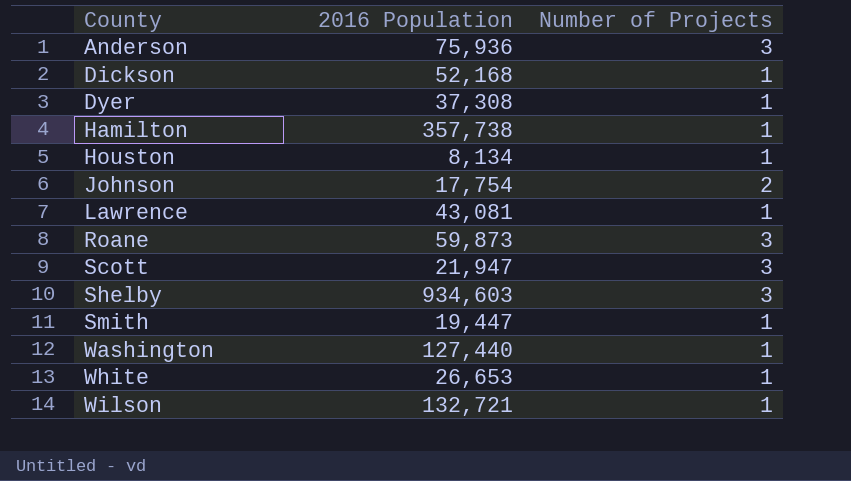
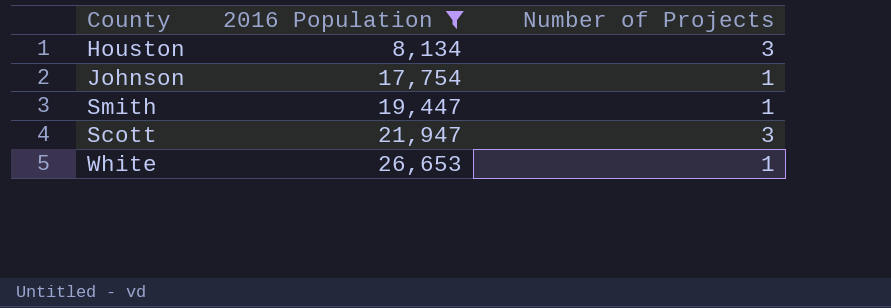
filter: none -> 2016 Population <= 26,653
row order: County ascending -> 2016 Population ascending
Houston | Number of Projects: 1 -> 3
Johnson | Number of Projects: 2 -> 1

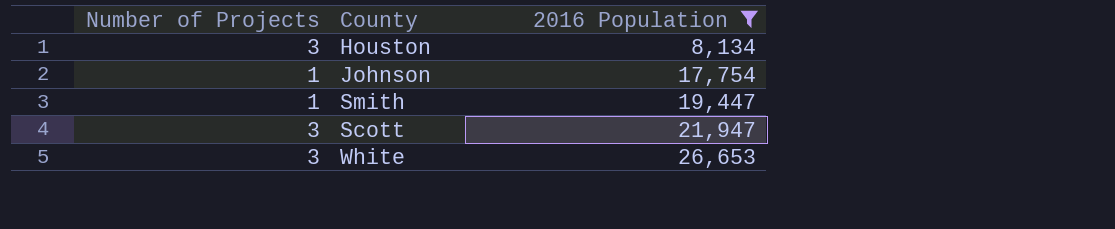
column Number of Projects | position: 3 -> 1
White | Number of Projects: 1 -> 3

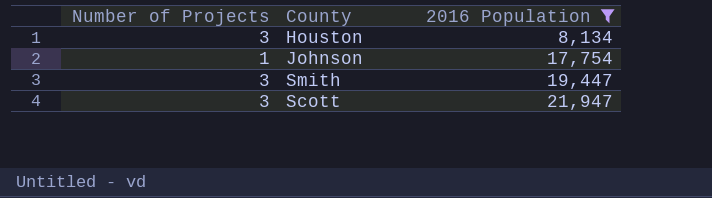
row White: 3 | 26,653 -> none
Smith | Number of Projects: 1 -> 3

